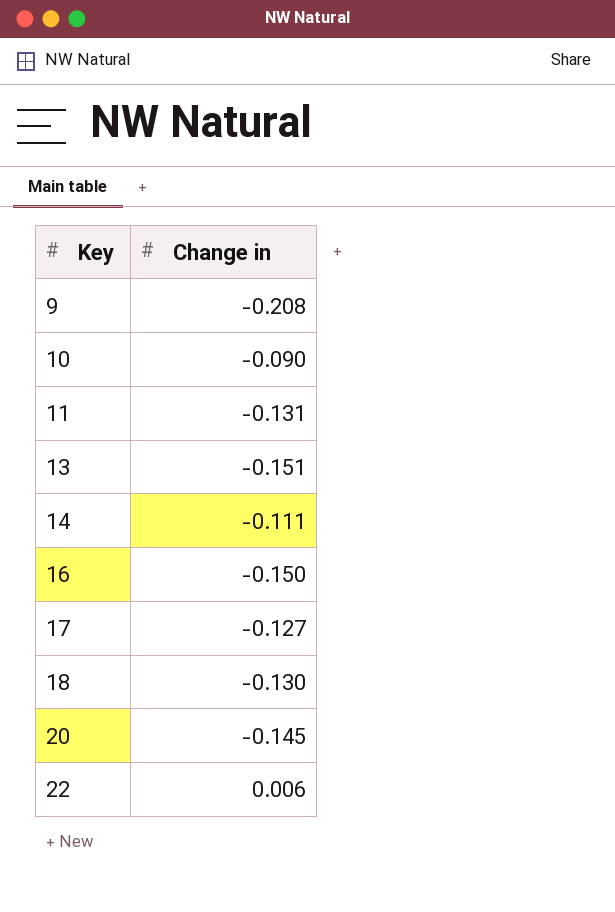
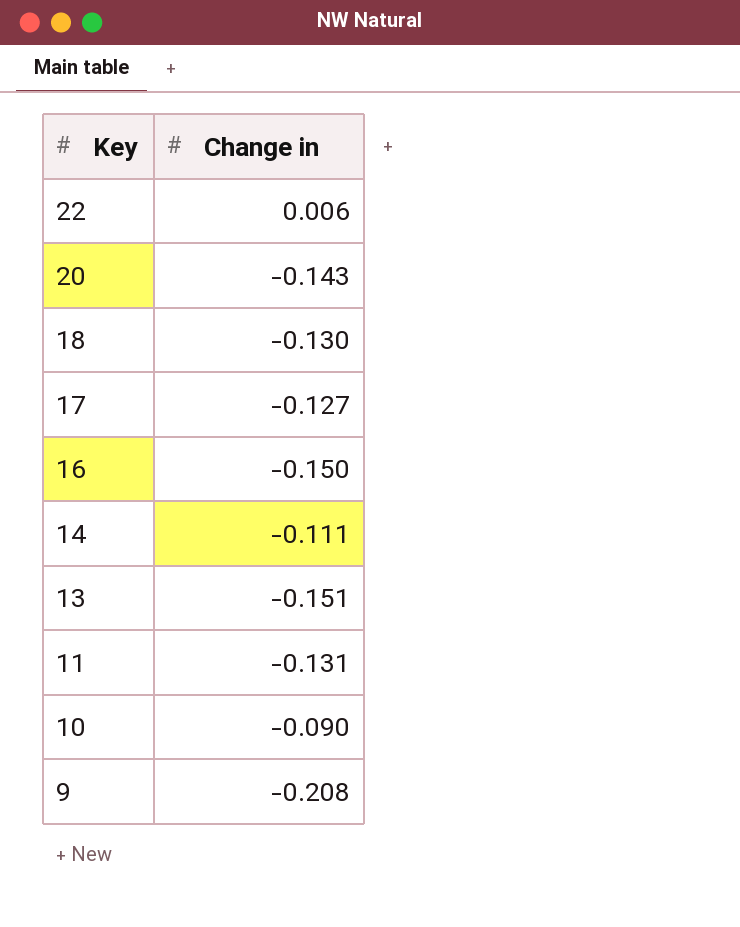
row order: Key ascending -> Key descending
20 | Change in: -0.145 -> -0.143

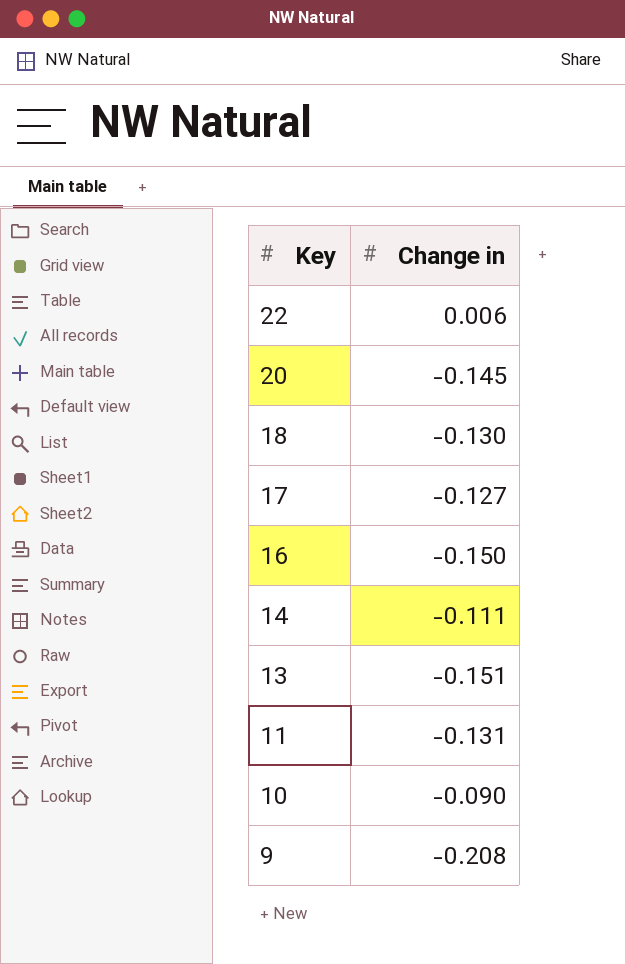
20 | Change in: -0.143 -> -0.145

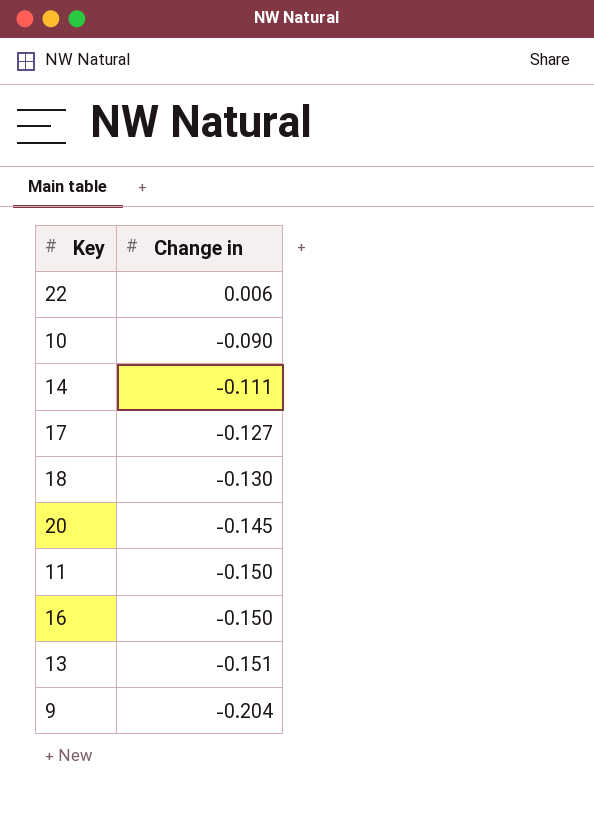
row order: Key descending -> Change in descending
11 | Change in: -0.131 -> -0.150
9 | Change in: -0.208 -> -0.204

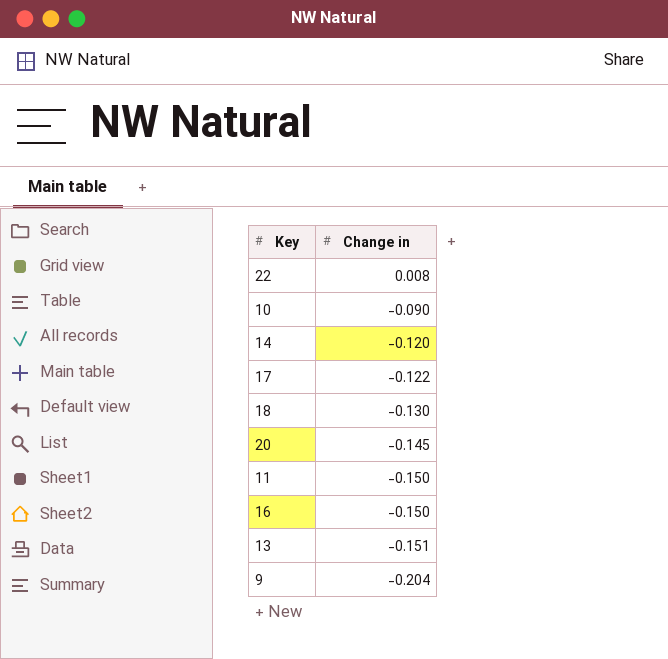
22 | Change in: 0.006 -> 0.008
14 | Change in: -0.111 -> -0.120
17 | Change in: -0.127 -> -0.122

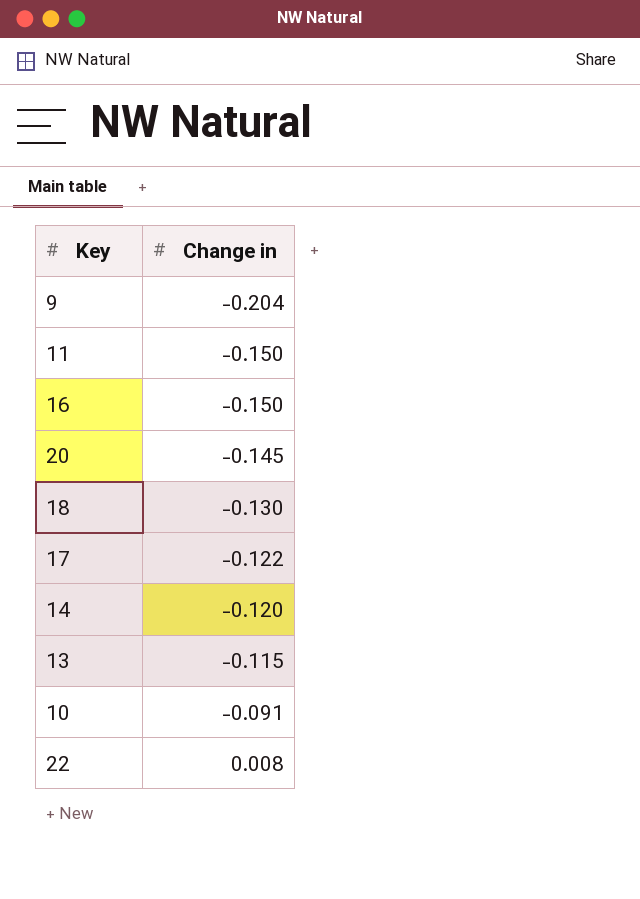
row order: Change in descending -> Change in ascending
13 | Change in: -0.151 -> -0.115
10 | Change in: -0.090 -> -0.091

